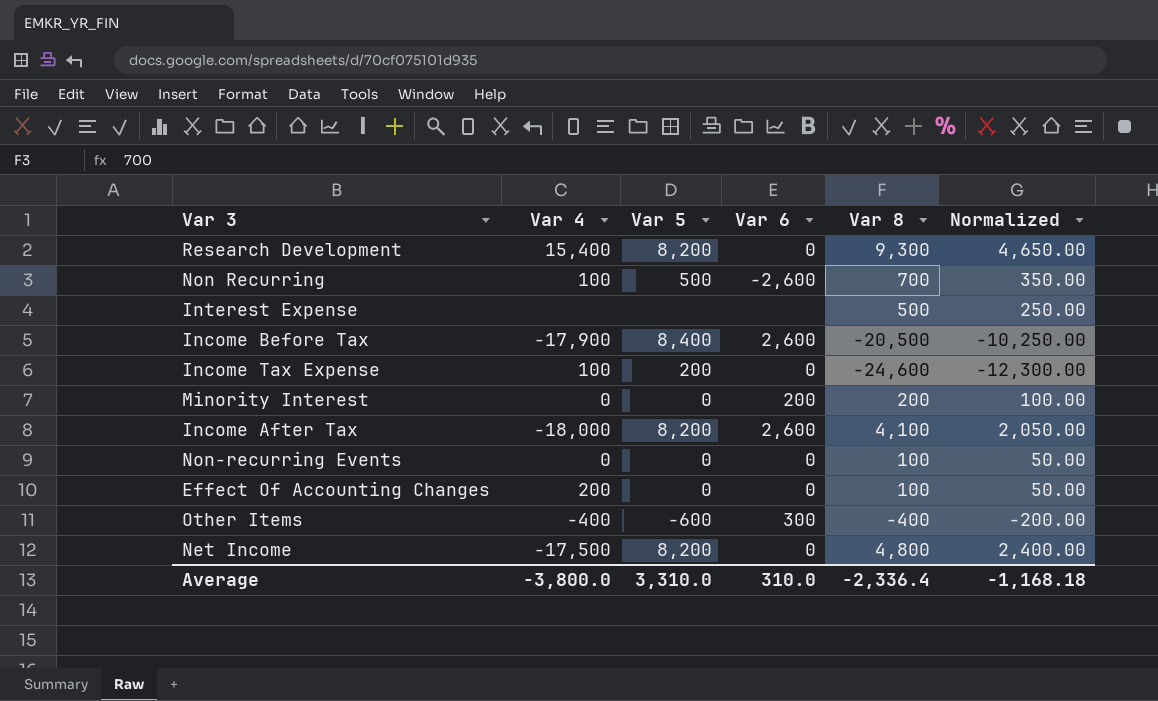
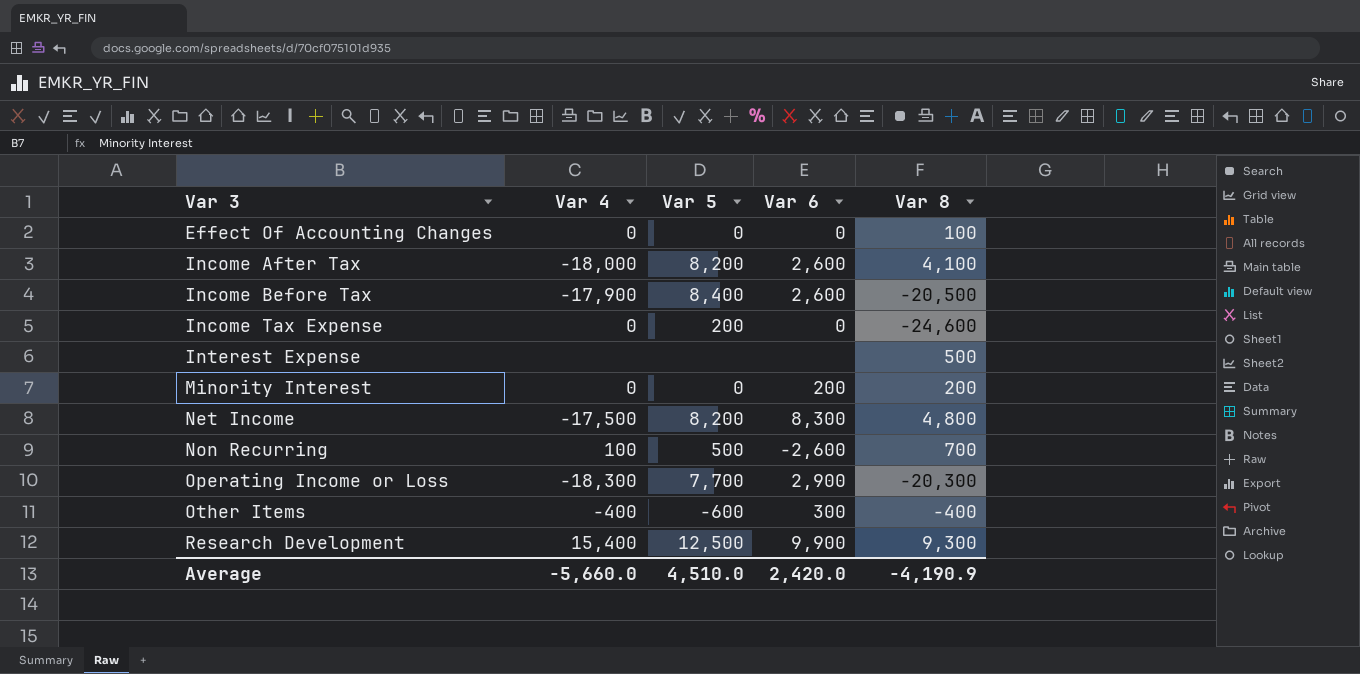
row order: none -> Var 3 ascending
column Normalized | formula: [Var 8] * 0.5 -> none
row Non-recurring Events: 0 | 0 | 0 | 100 | 50.00 -> none
Effect Of Accounting Changes | Var 4: 200 -> 0
Income Tax Expense | Var 4: 100 -> 0
Net Income | Var 6: 0 -> 8,300
row Operating Income or Loss: none -> -18,300 | 7,700 | 2,900 | -20,300
Research Development | Var 5: 8,200 -> 12,500
Research Development | Var 6: 0 -> 9,900
Average | Var 4: -3,800.0 -> -5,660.0
Average | Var 5: 3,310.0 -> 4,510.0
Average | Var 6: 310.0 -> 2,420.0
Average | Var 8: -2,336.4 -> -4,190.9

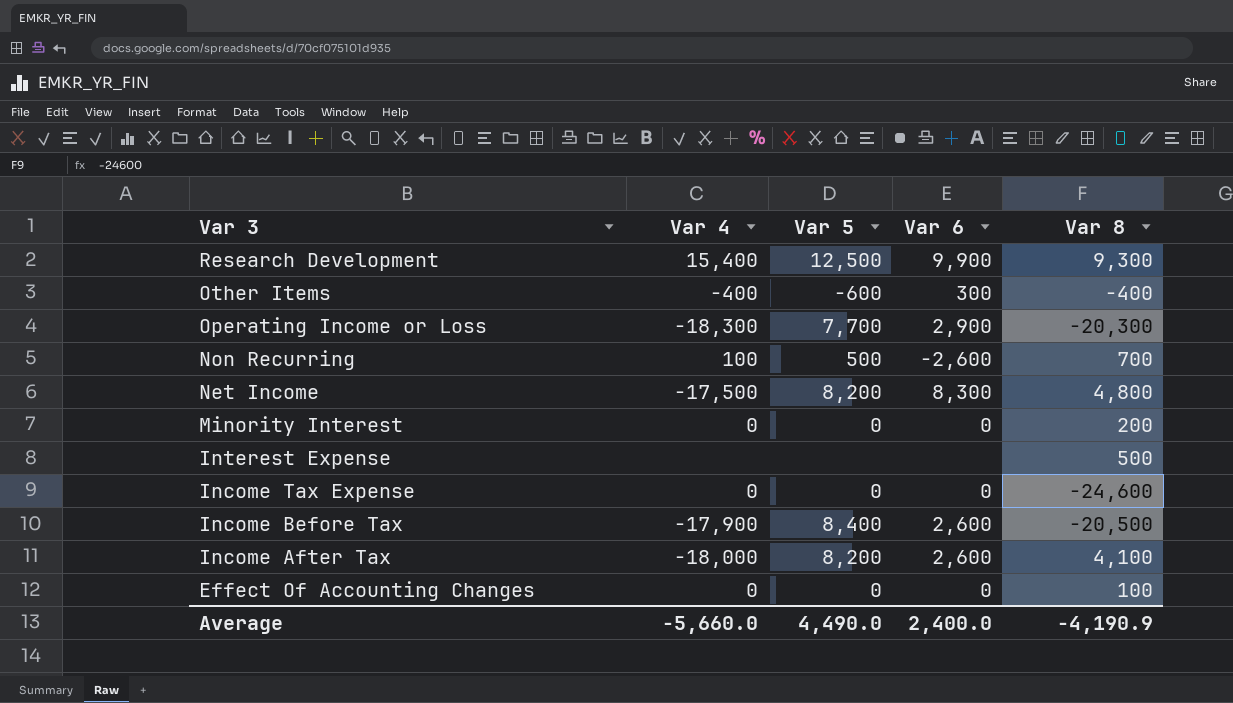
row order: Var 3 ascending -> Var 3 descending
Minority Interest | Var 6: 200 -> 0
Income Tax Expense | Var 5: 200 -> 0
Average | Var 5: 4,510.0 -> 4,490.0
Average | Var 6: 2,420.0 -> 2,400.0

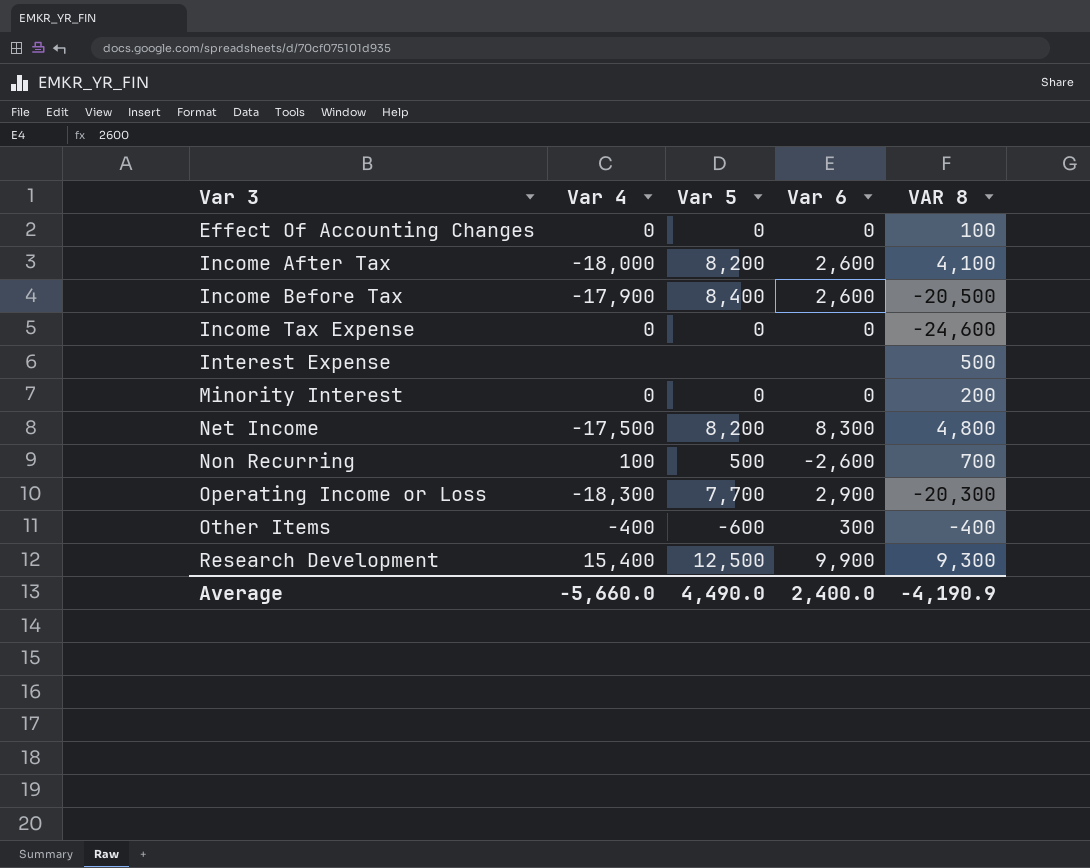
row order: Var 3 descending -> Var 3 ascending
column name: Var 8 -> VAR 8

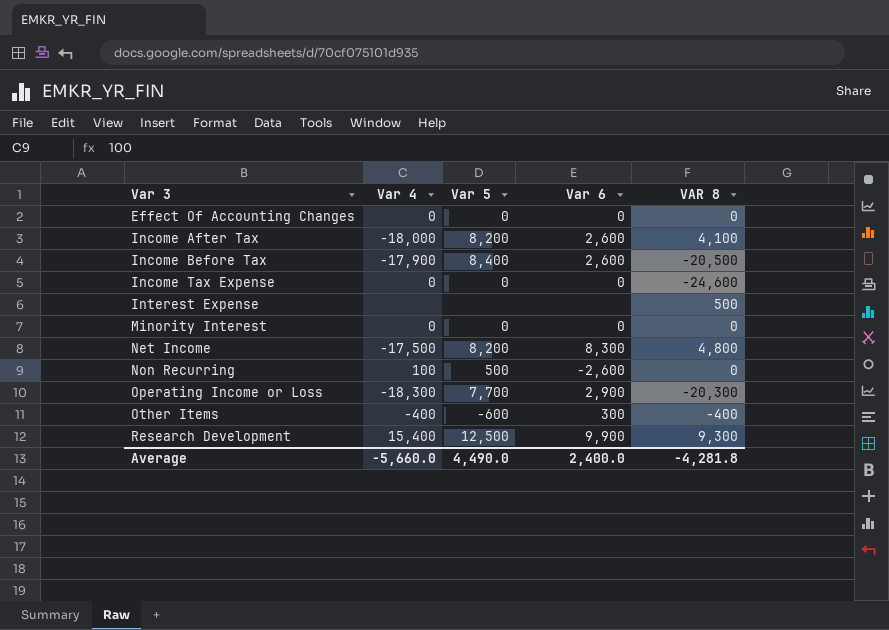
Effect Of Accounting Changes | VAR 8: 100 -> 0
Minority Interest | VAR 8: 200 -> 0
Non Recurring | VAR 8: 700 -> 0
Average | VAR 8: -4,190.9 -> -4,281.8

